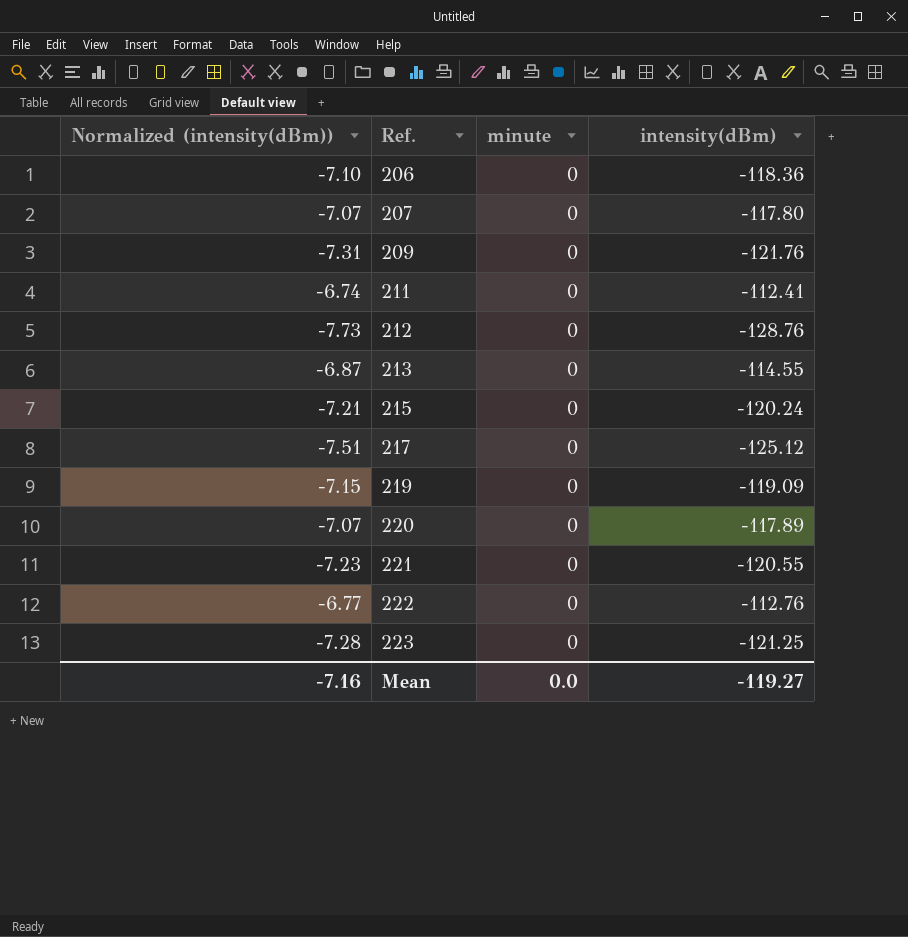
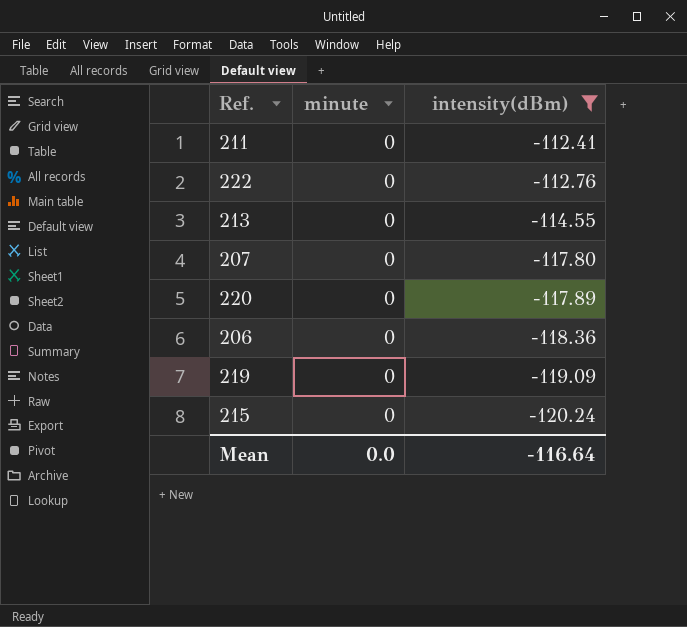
filter: none -> intensity(dBm) >= -120.24
row order: Ref. ascending -> intensity(dBm) descending
column Normalized (intensity(dBm)) | formula: [intensity(dBm)] * 0.06 -> none
Mean | intensity(dBm): -119.27 -> -116.64

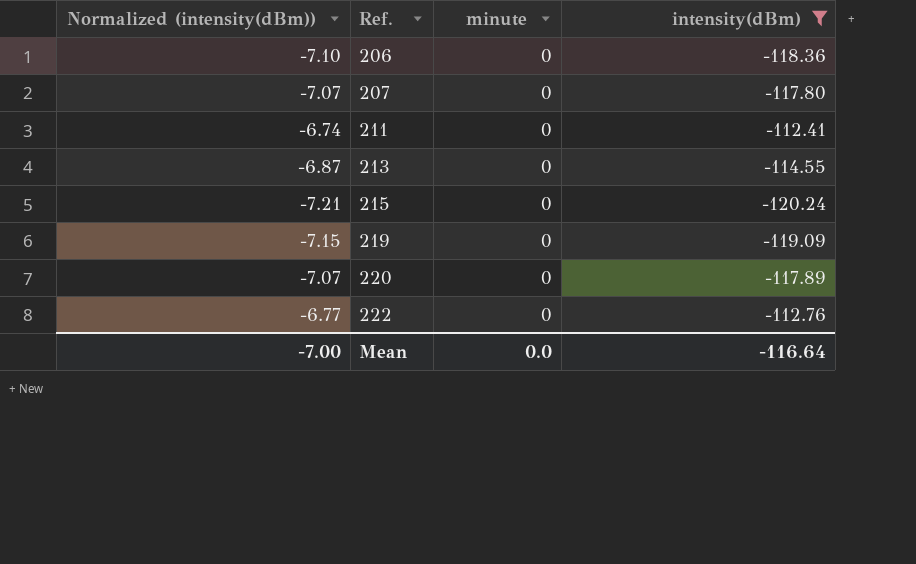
row order: intensity(dBm) descending -> Ref. ascending
column Normalized (intensity(dBm)) | formula: none -> [intensity(dBm)] * 0.06

